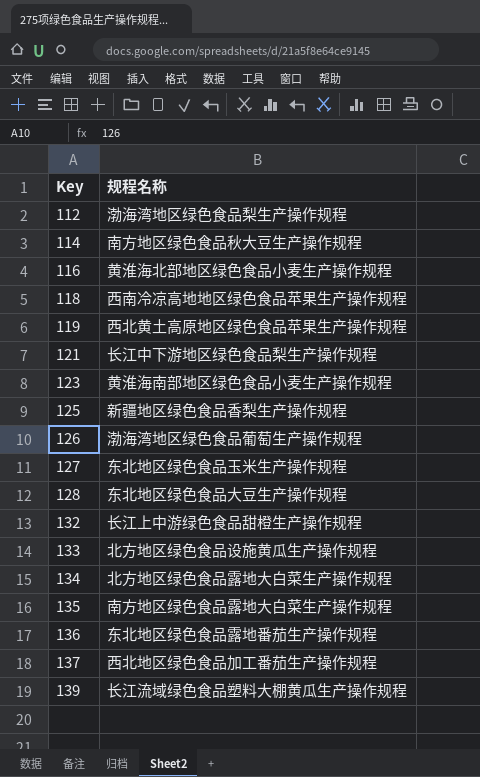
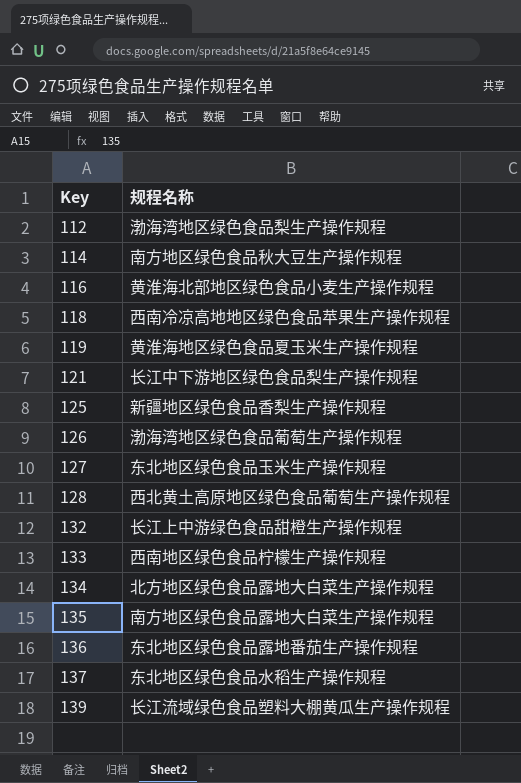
row 123: 黄淮海南部地区绿色食品小麦生产操作规程 -> none
119 | 规程名称: 西北黄土高原地区绿色食品苹果生产操作规程 -> 黄淮海地区绿色食品夏玉米生产操作规程
128 | 规程名称: 东北地区绿色食品大豆生产操作规程 -> 西北黄土高原地区绿色食品葡萄生产操作规程
133 | 规程名称: 北方地区绿色食品设施黄瓜生产操作规程 -> 西南地区绿色食品柠檬生产操作规程
137 | 规程名称: 西北地区绿色食品加工番茄生产操作规程 -> 东北地区绿色食品水稻生产操作规程

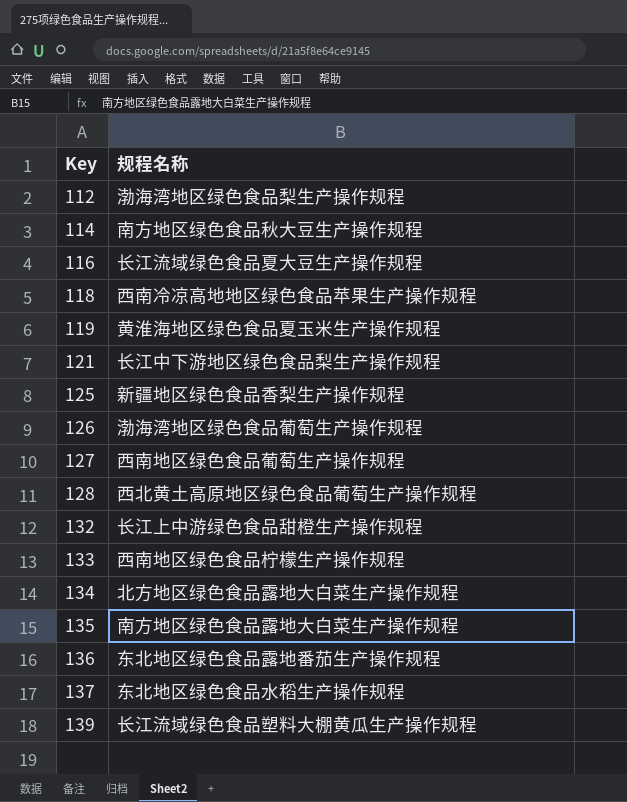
116 | 规程名称: 黄淮海北部地区绿色食品小麦生产操作规程 -> 长江流域绿色食品夏大豆生产操作规程
127 | 规程名称: 东北地区绿色食品玉米生产操作规程 -> 西南地区绿色食品葡萄生产操作规程

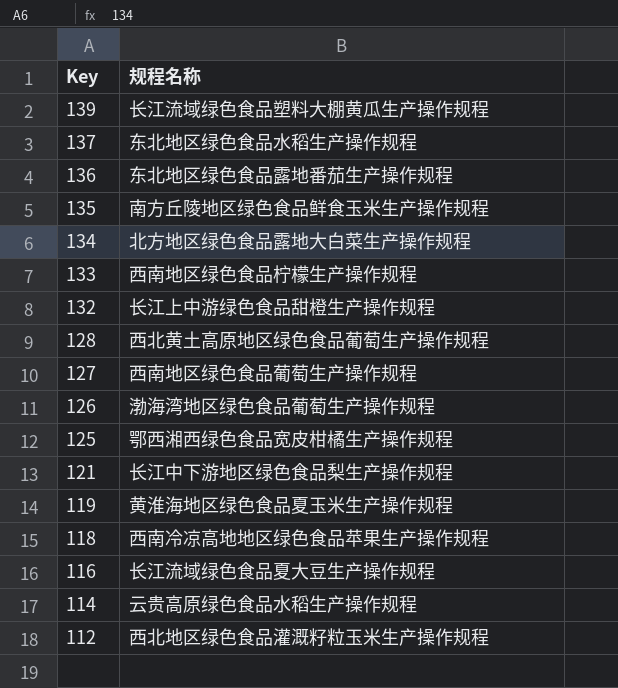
row order: Key ascending -> Key descending
135 | 规程名称: 南方地区绿色食品露地大白菜生产操作规程 -> 南方丘陵地区绿色食品鲜食玉米生产操作规程
125 | 规程名称: 新疆地区绿色食品香梨生产操作规程 -> 鄂西湘西绿色食品宽皮柑橘生产操作规程
114 | 规程名称: 南方地区绿色食品秋大豆生产操作规程 -> 云贵高原绿色食品水稻生产操作规程
112 | 规程名称: 渤海湾地区绿色食品梨生产操作规程 -> 西北地区绿色食品灌溉籽粒玉米生产操作规程

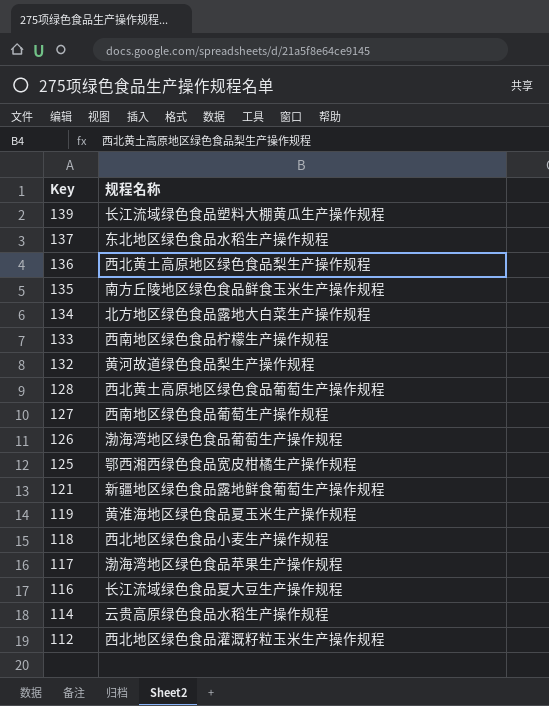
136 | 规程名称: 东北地区绿色食品露地番茄生产操作规程 -> 西北黄土高原地区绿色食品梨生产操作规程
132 | 规程名称: 长江上中游绿色食品甜橙生产操作规程 -> 黄河故道绿色食品梨生产操作规程
121 | 规程名称: 长江中下游地区绿色食品梨生产操作规程 -> 新疆地区绿色食品露地鲜食葡萄生产操作规程
118 | 规程名称: 西南冷凉高地地区绿色食品苹果生产操作规程 -> 西北地区绿色食品小麦生产操作规程
row 117: none -> 渤海湾地区绿色食品苹果生产操作规程

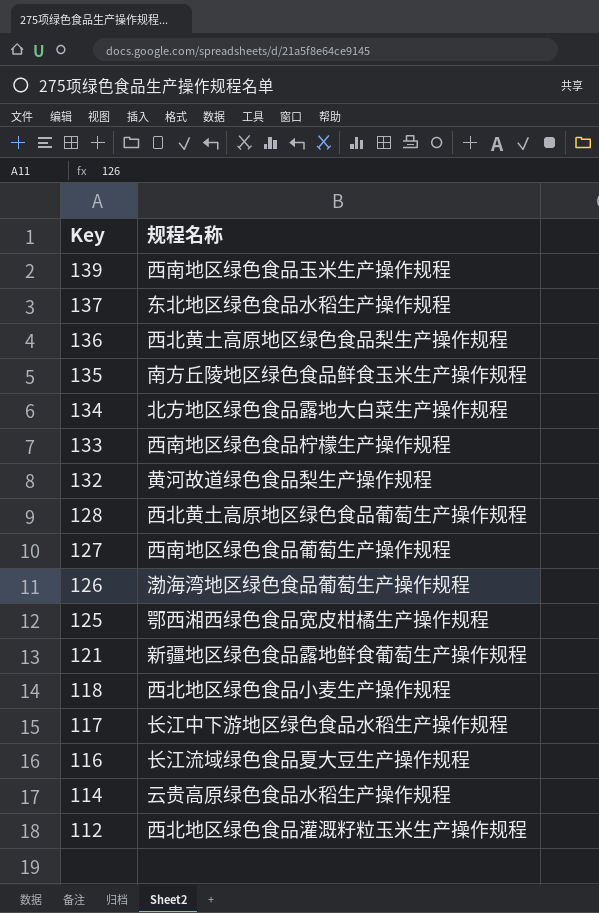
row 119: 黄淮海地区绿色食品夏玉米生产操作规程 -> none
139 | 规程名称: 长江流域绿色食品塑料大棚黄瓜生产操作规程 -> 西南地区绿色食品玉米生产操作规程
117 | 规程名称: 渤海湾地区绿色食品苹果生产操作规程 -> 长江中下游地区绿色食品水稻生产操作规程

